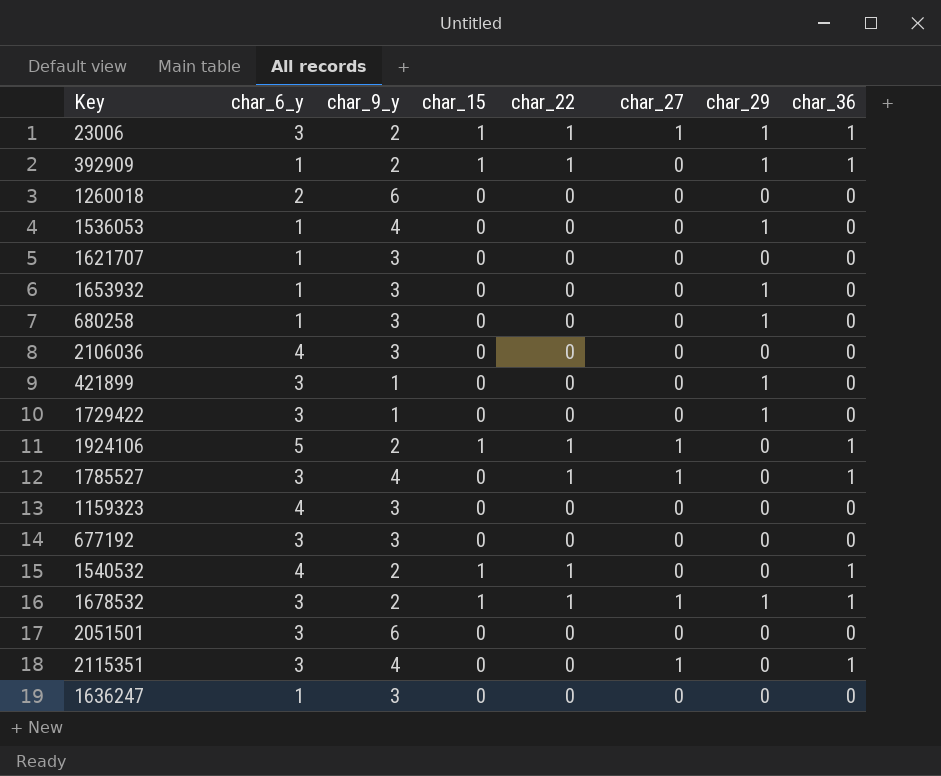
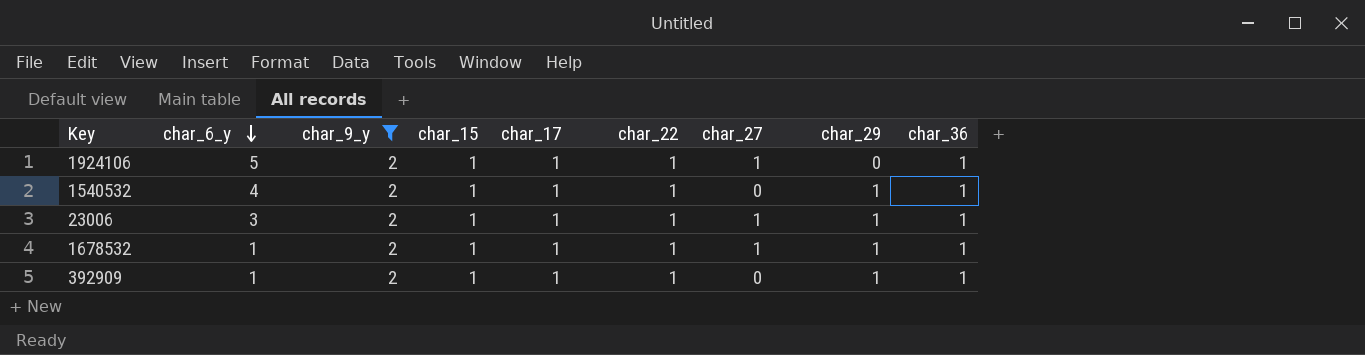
filter: none -> char_9_y = 2
row order: none -> char_6_y descending
column char_17 | position: none -> 5
1540532 | char_29: 0 -> 1
1678532 | char_6_y: 3 -> 1

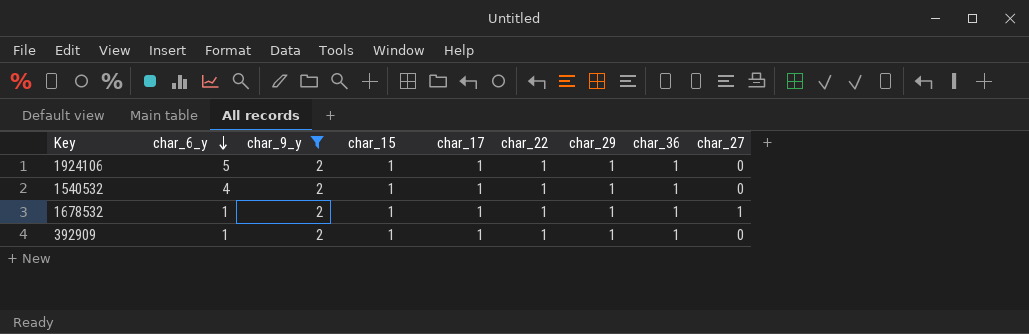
column char_27 | position: 7 -> 9
row 23006: 3 | 2 | 1 | 1 | 1 | 1 | 1 | 1 -> none
1924106 | char_29: 0 -> 1
1924106 | char_27: 1 -> 0

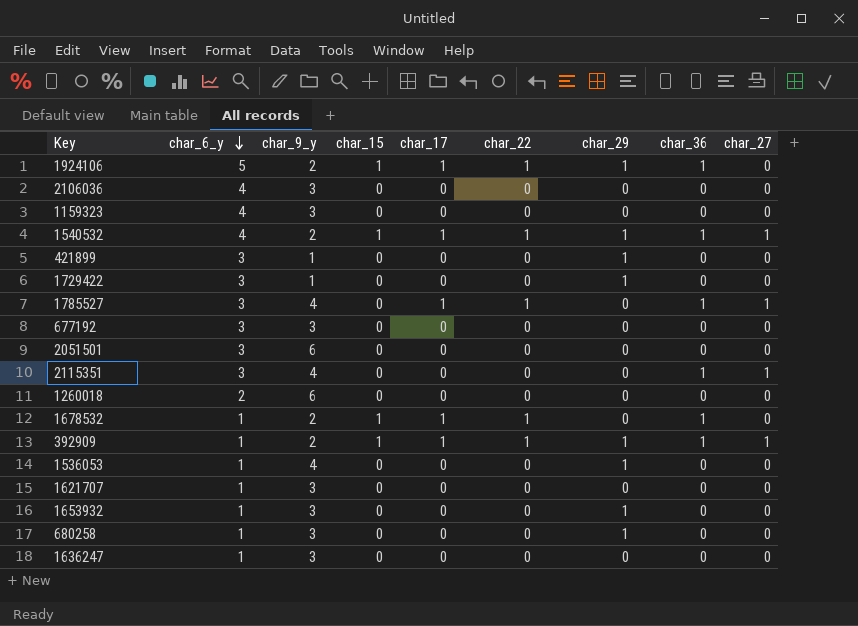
filter: char_9_y = 2 -> none
1540532 | char_27: 0 -> 1
1678532 | char_29: 1 -> 0
1678532 | char_27: 1 -> 0
392909 | char_27: 0 -> 1

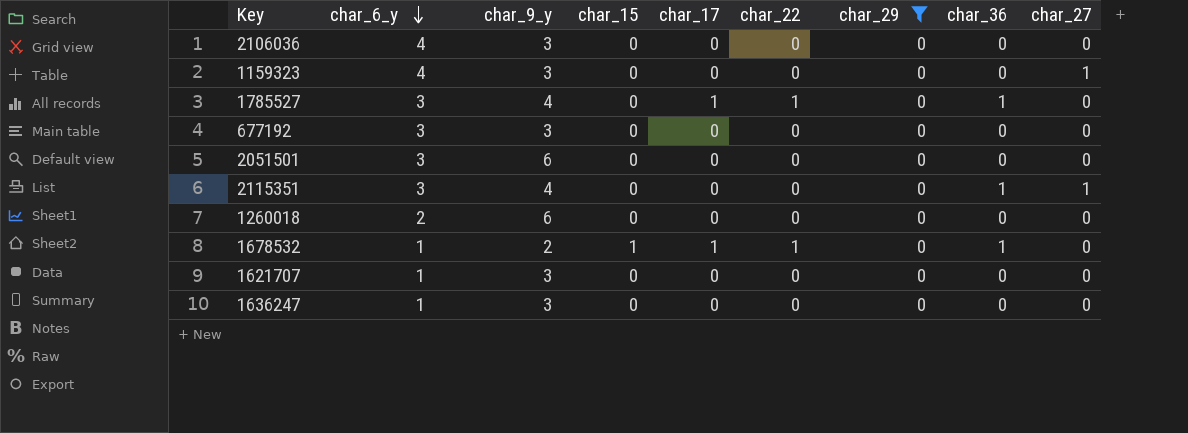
filter: none -> char_29 = 0
1159323 | char_27: 0 -> 1
1785527 | char_27: 1 -> 0

